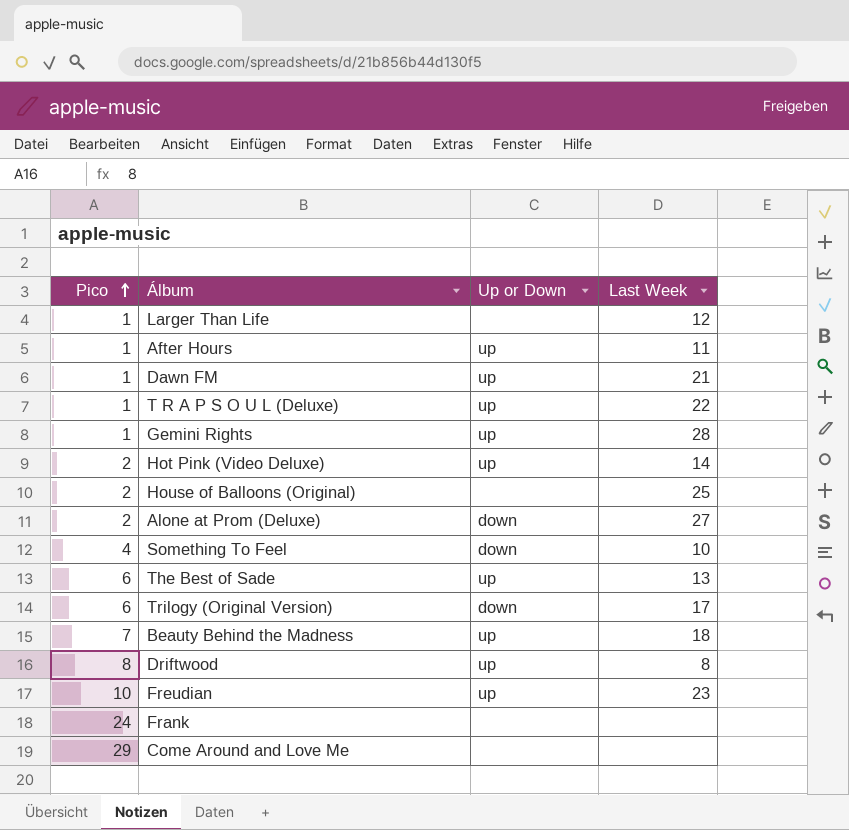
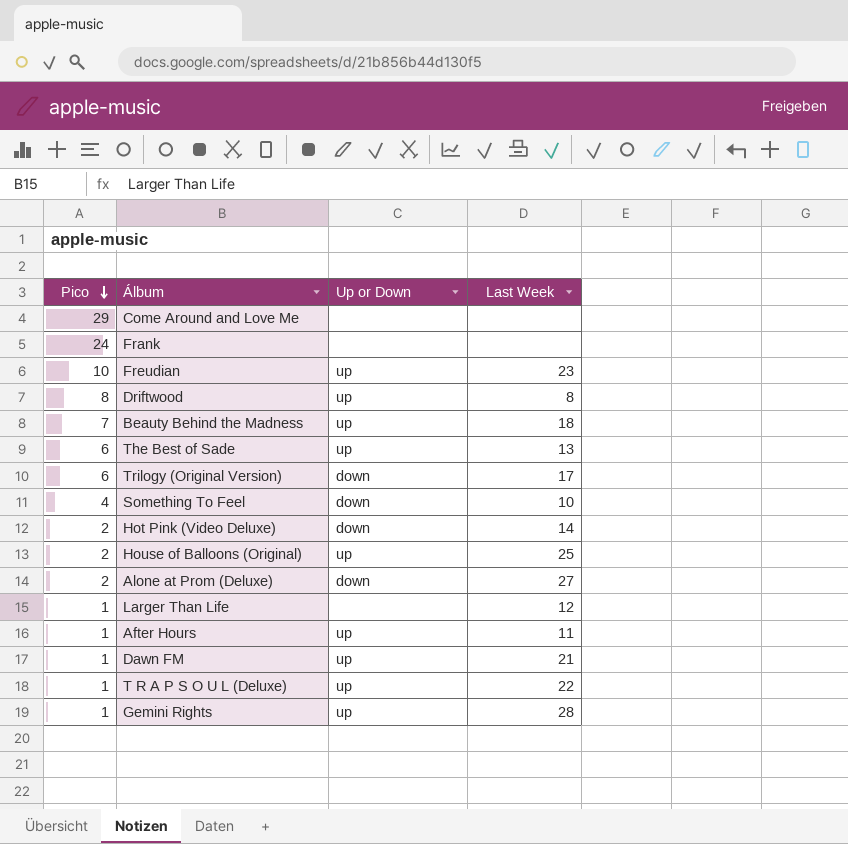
row order: Pico ascending -> Pico descending
Hot Pink (Video Deluxe) | Up or Down: up -> down
House of Balloons (Original) | Up or Down: none -> up

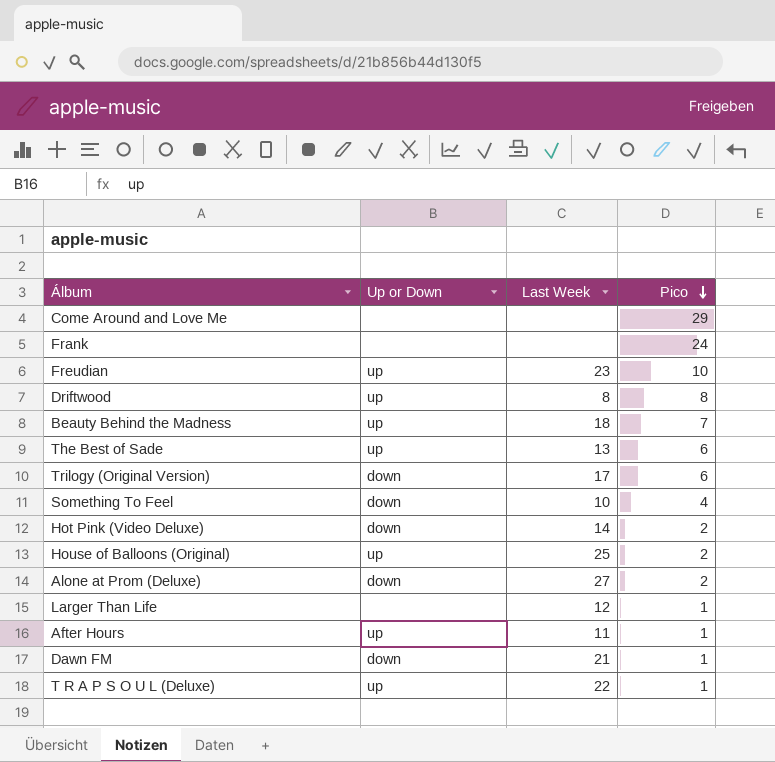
column Pico | position: 1 -> 4
row Gemini Rights: 1 | up | 28 -> none
Dawn FM | Up or Down: up -> down

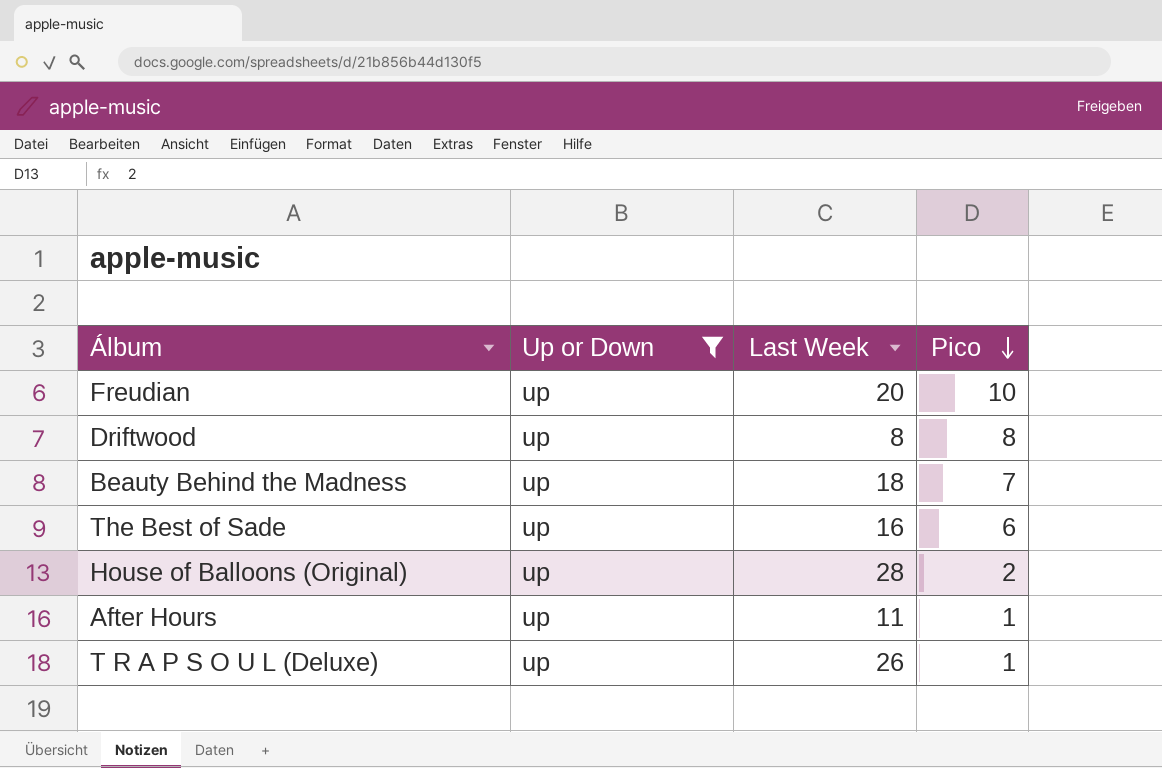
filter: none -> Up or Down = up
Freudian | Last Week: 23 -> 20
The Best of Sade | Last Week: 13 -> 16
House of Balloons (Original) | Last Week: 25 -> 28
T R A P S O U L (Deluxe) | Last Week: 22 -> 26

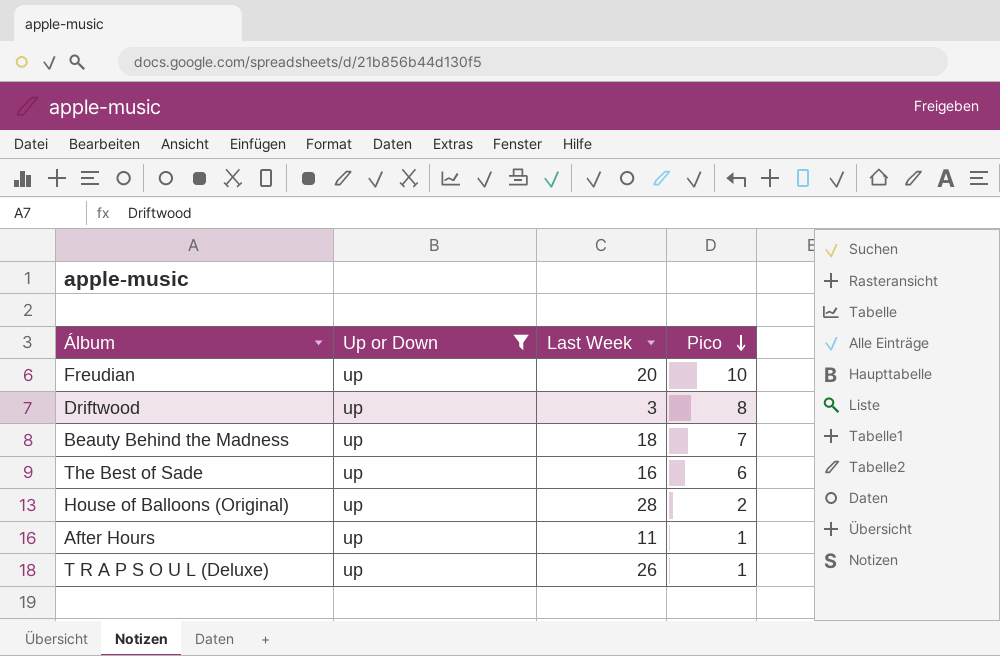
Driftwood | Last Week: 8 -> 3

